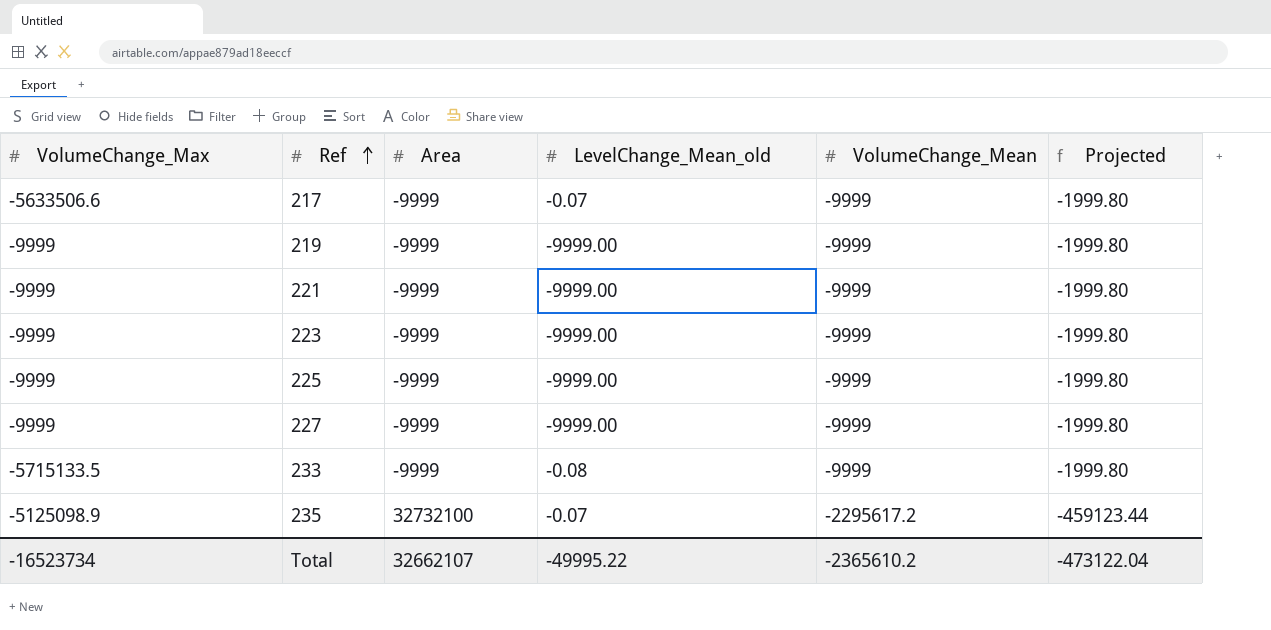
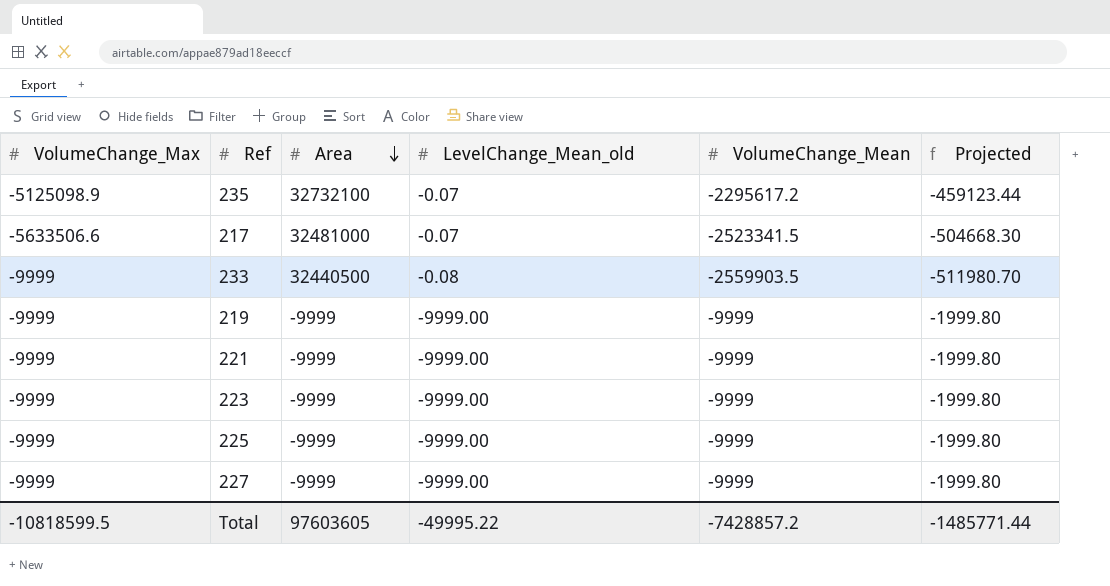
row order: Ref ascending -> Area descending
217 | Area: -9999 -> 32481000
217 | VolumeChange_Mean: -9999 -> -2523341.5
217 | Projected: -1999.80 -> -504668.30
233 | VolumeChange_Max: -5715133.5 -> -9999
233 | Area: -9999 -> 32440500
233 | VolumeChange_Mean: -9999 -> -2559903.5
233 | Projected: -1999.80 -> -511980.70
Total | VolumeChange_Max: -16523734 -> -10818599.5
Total | Area: 32662107 -> 97603605
Total | VolumeChange_Mean: -2365610.2 -> -7428857.2
Total | Projected: -473122.04 -> -1485771.44

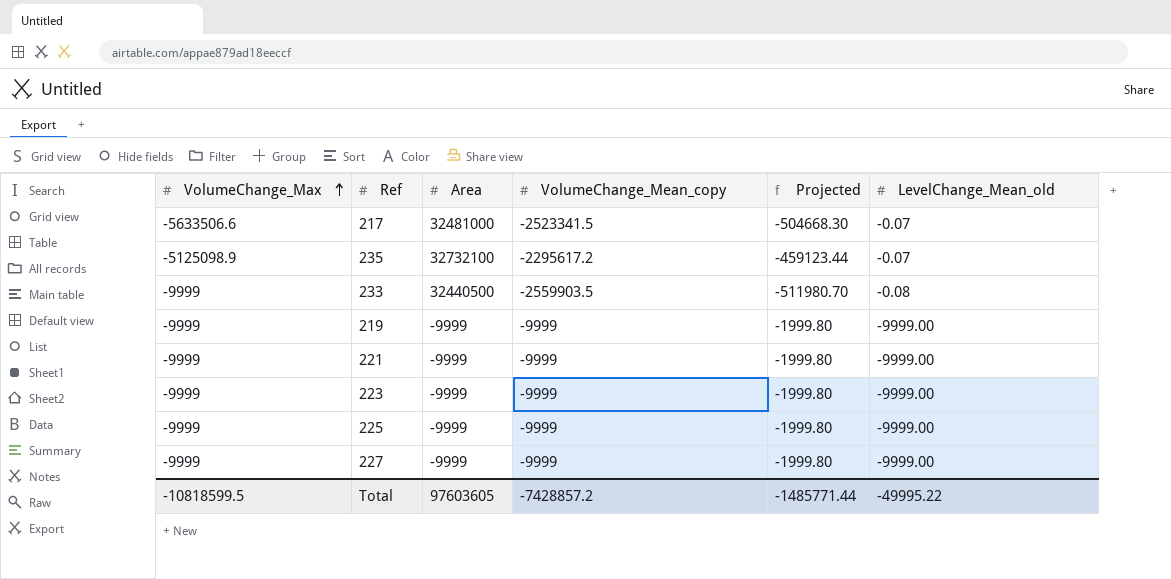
row order: Area descending -> VolumeChange_Max ascending
column name: VolumeChange_Mean -> VolumeChange_Mean_copy
column LevelChange_Mean_old | position: 4 -> 6

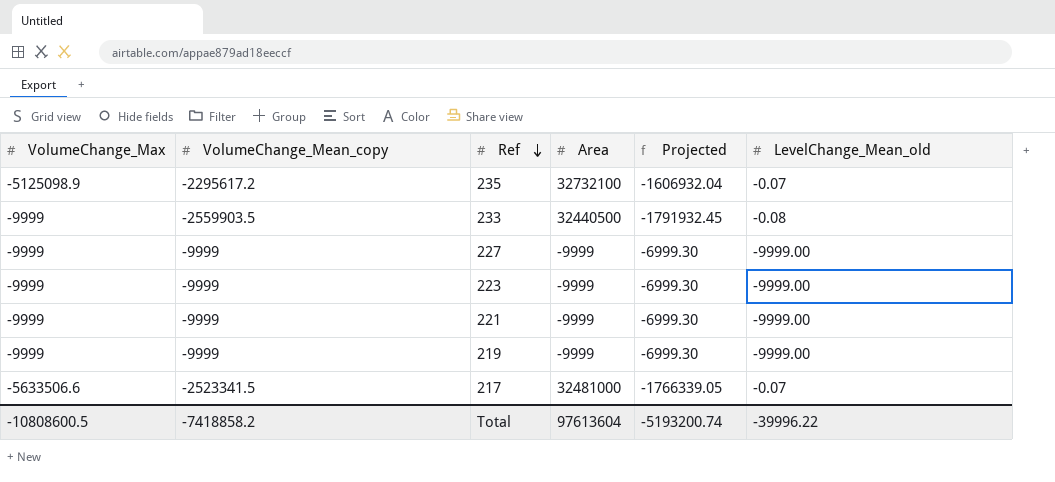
row order: VolumeChange_Max ascending -> Ref descending
column VolumeChange_Mean_copy | position: 4 -> 2
column Projected | formula: [VolumeChange_Mean_copy] * 0.2 -> [VolumeChange_Mean_copy] * 0.7
row 225: -9999 | -9999 | -9999 | -1999.80 | -9999.00 -> none
Total | VolumeChange_Max: -10818599.5 -> -10808600.5
Total | VolumeChange_Mean_copy: -7428857.2 -> -7418858.2
Total | Area: 97603605 -> 97613604
Total | Projected: -1485771.44 -> -5193200.74
Total | LevelChange_Mean_old: -49995.22 -> -39996.22

